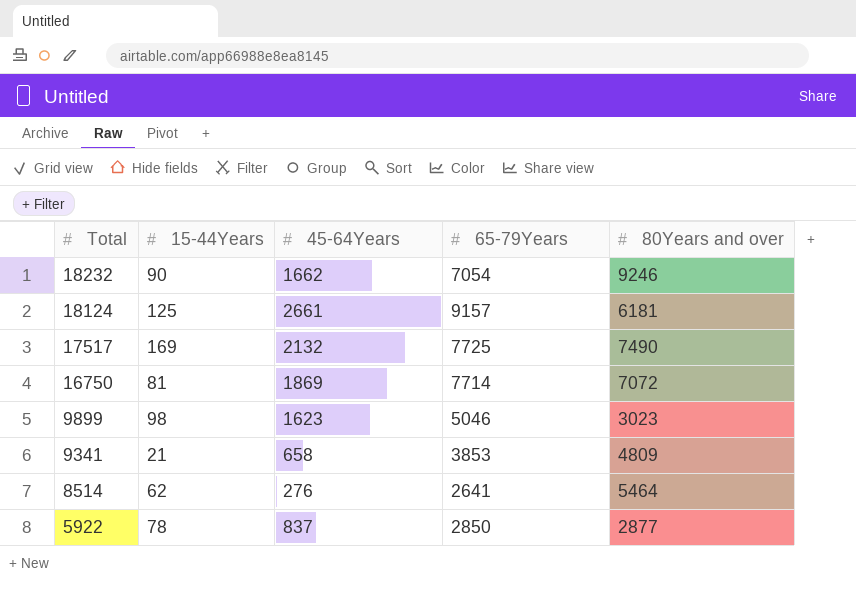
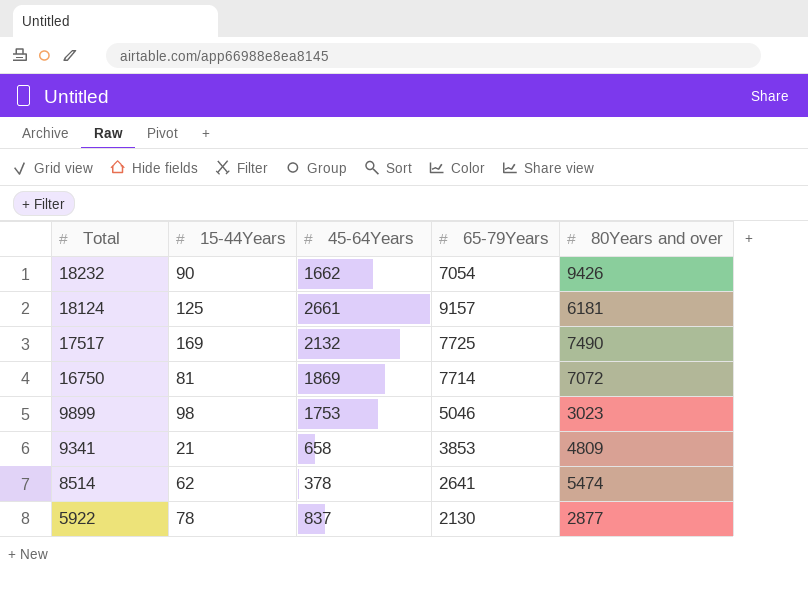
18232 | 80Years and over: 9246 -> 9426
9899 | 45-64Years: 1623 -> 1753
8514 | 45-64Years: 276 -> 378
8514 | 80Years and over: 5464 -> 5474
5922 | 65-79Years: 2850 -> 2130

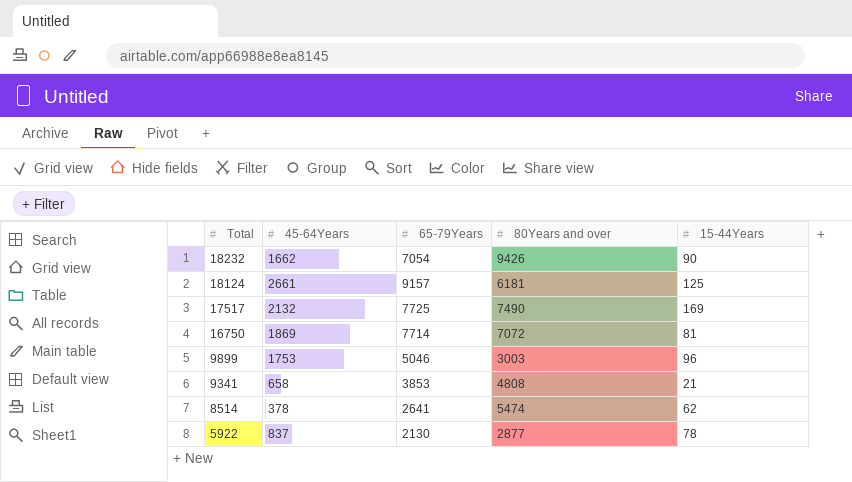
column 15-44Years | position: 2 -> 5
9899 | 80Years and over: 3023 -> 3003
9899 | 15-44Years: 98 -> 96
9341 | 80Years and over: 4809 -> 4808

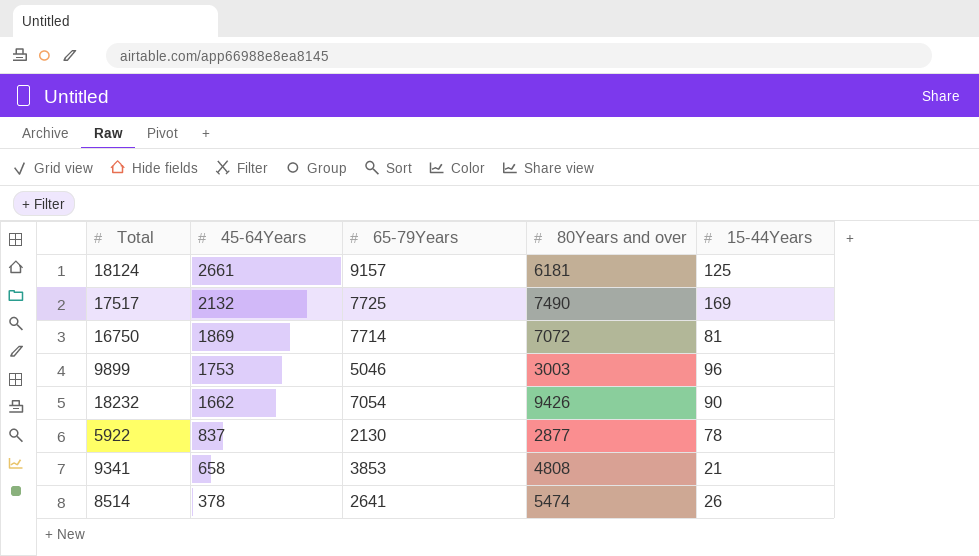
row order: Total descending -> 45-64Years descending
8514 | 15-44Years: 62 -> 26

